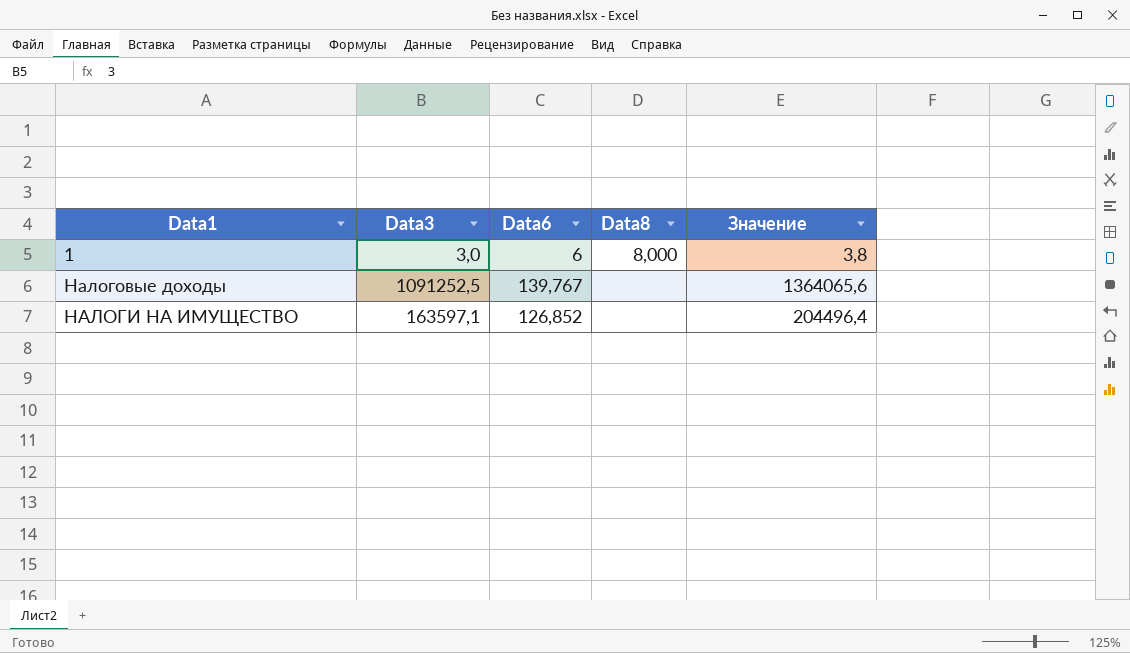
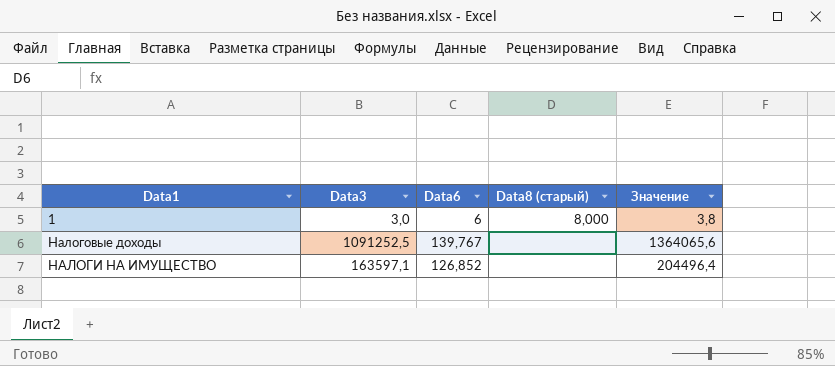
column name: Data8 -> Data8 (старый)

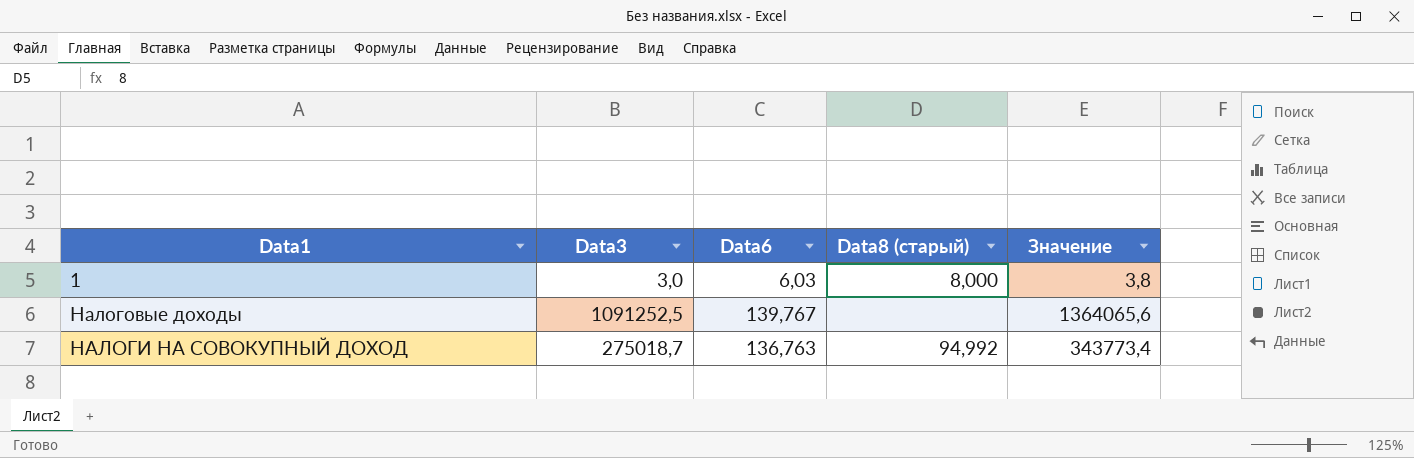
row НАЛОГИ НА ИМУЩЕСТВО: 163597,1 | 126,852 | none | 204496,4 -> none
1 | Data6: 6 -> 6,03
row НАЛОГИ НА СОВОКУПНЫЙ ДОХОД: none -> 275018,7 | 136,763 | 94,992 | 343773,4

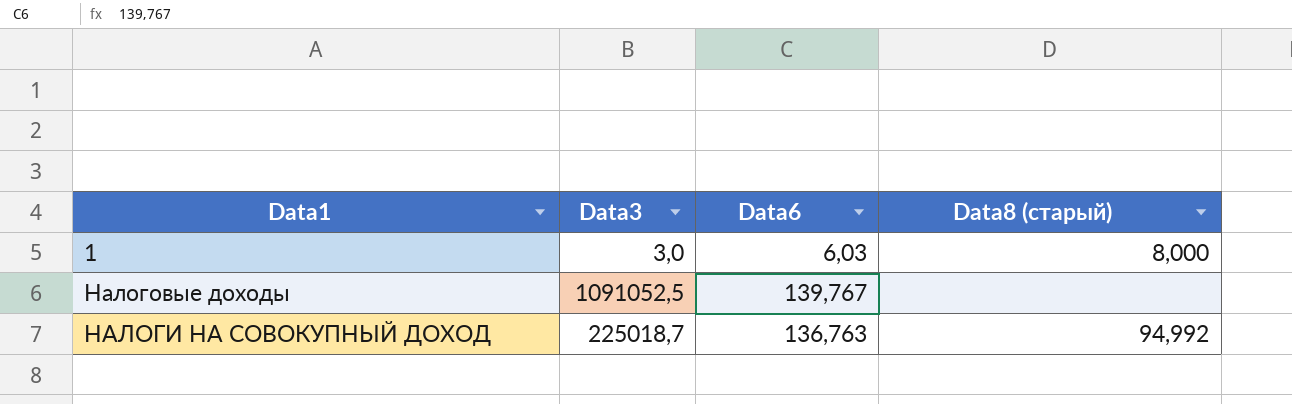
column Значение | formula: [Data3] * 1,25 -> none
Налоговые доходы | Data3: 1091252,5 -> 1091052,5
НАЛОГИ НА СОВОКУПНЫЙ ДОХОД | Data3: 275018,7 -> 225018,7

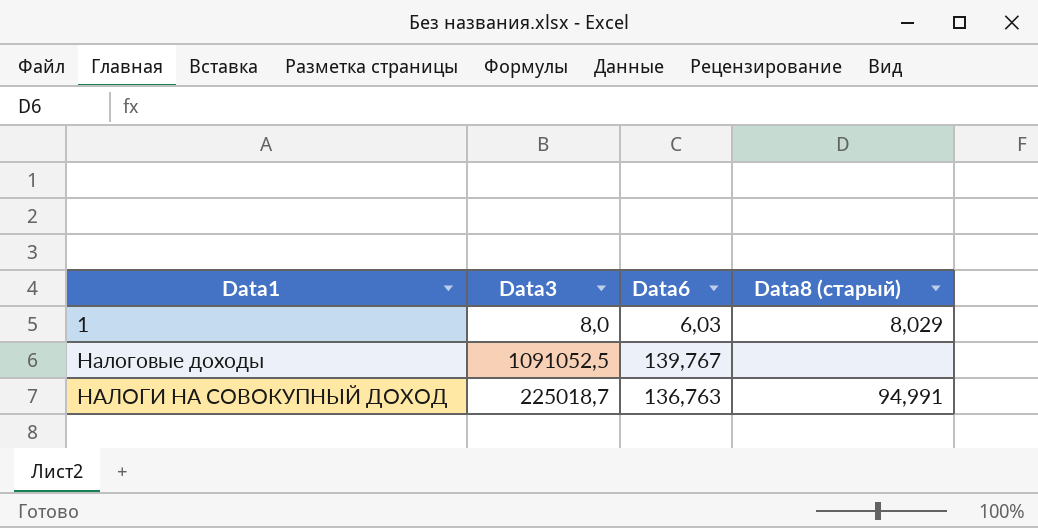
1 | Data3: 3,0 -> 8,0
1 | Data8 (старый): 8,000 -> 8,029
НАЛОГИ НА СОВОКУПНЫЙ ДОХОД | Data8 (старый): 94,992 -> 94,991

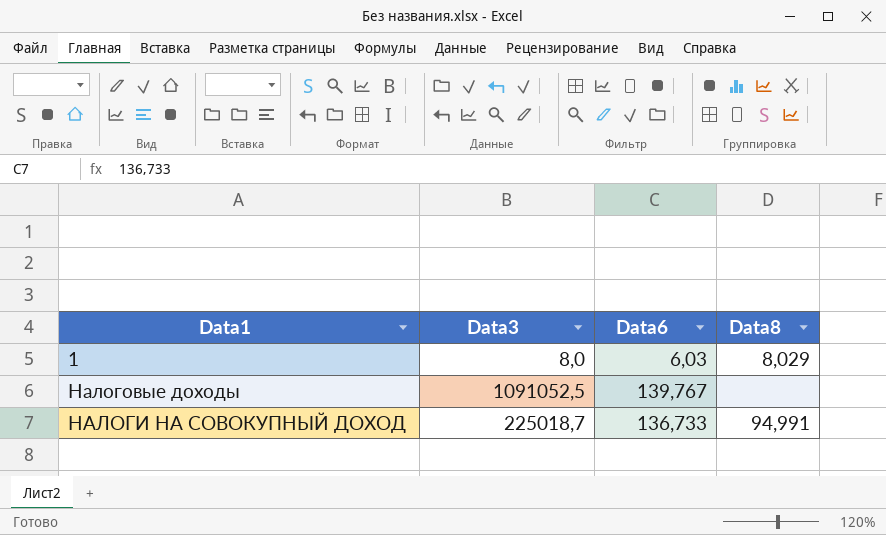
column name: Data8 (старый) -> Data8
НАЛОГИ НА СОВОКУПНЫЙ ДОХОД | Data6: 136,763 -> 136,733

